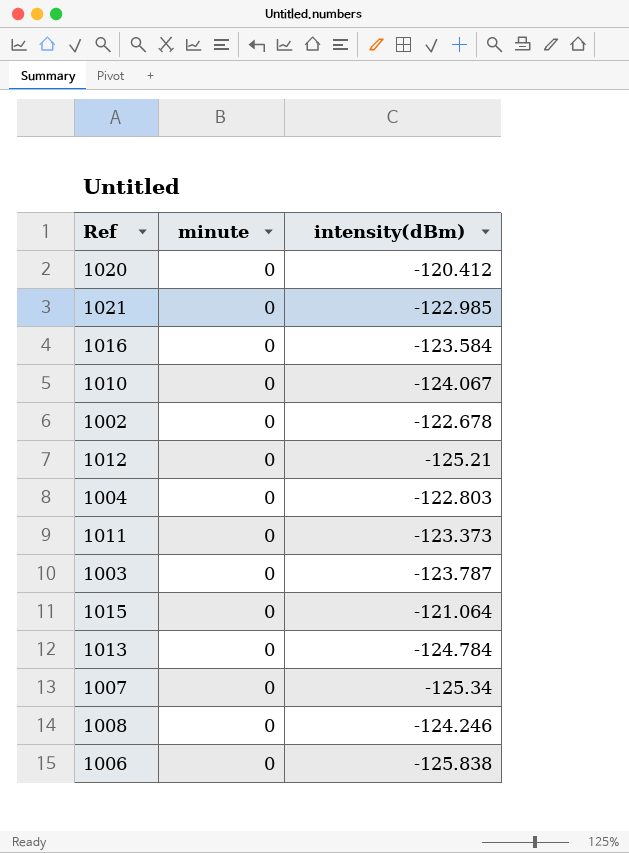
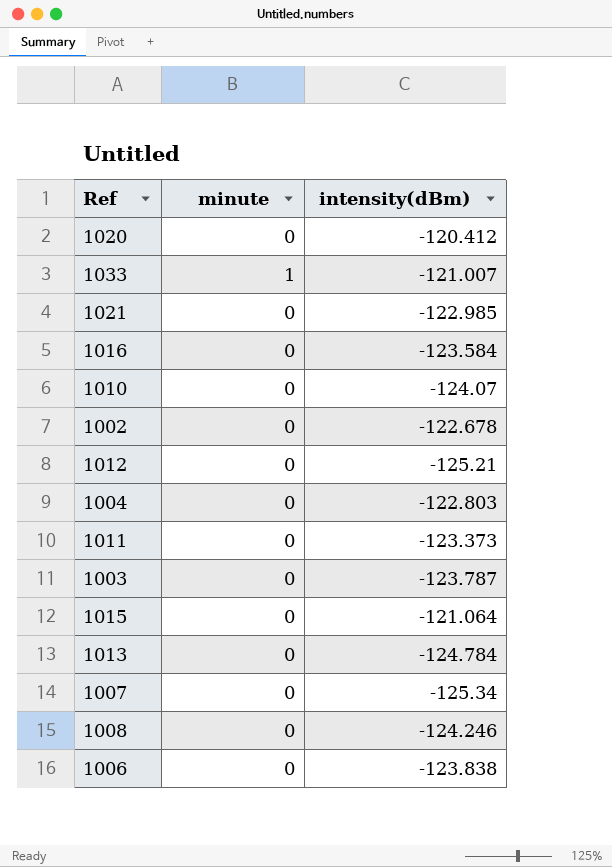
row 1033: none -> 1 | -121.007
1010 | intensity(dBm): -124.067 -> -124.07
1006 | intensity(dBm): -125.838 -> -123.838

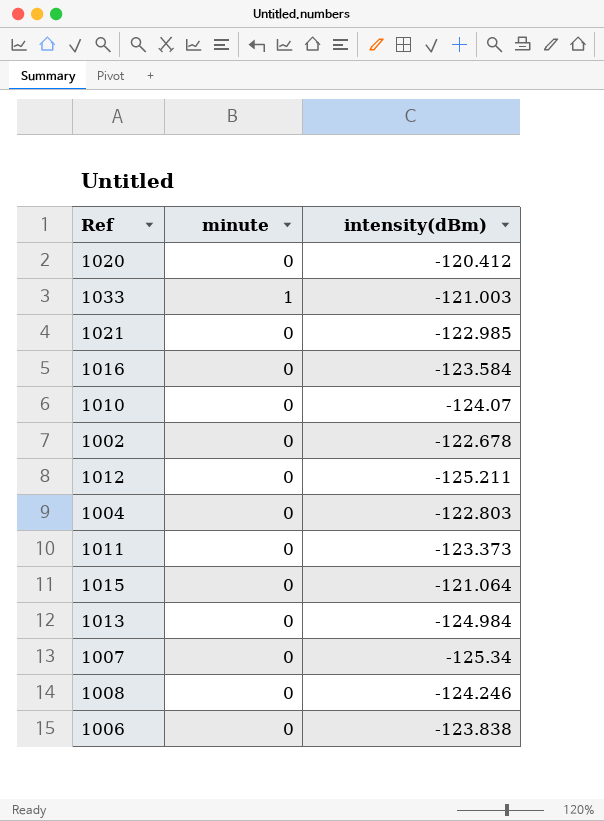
row 1003: 0 | -123.787 -> none
1033 | intensity(dBm): -121.007 -> -121.003
1012 | intensity(dBm): -125.21 -> -125.211
1013 | intensity(dBm): -124.784 -> -124.984

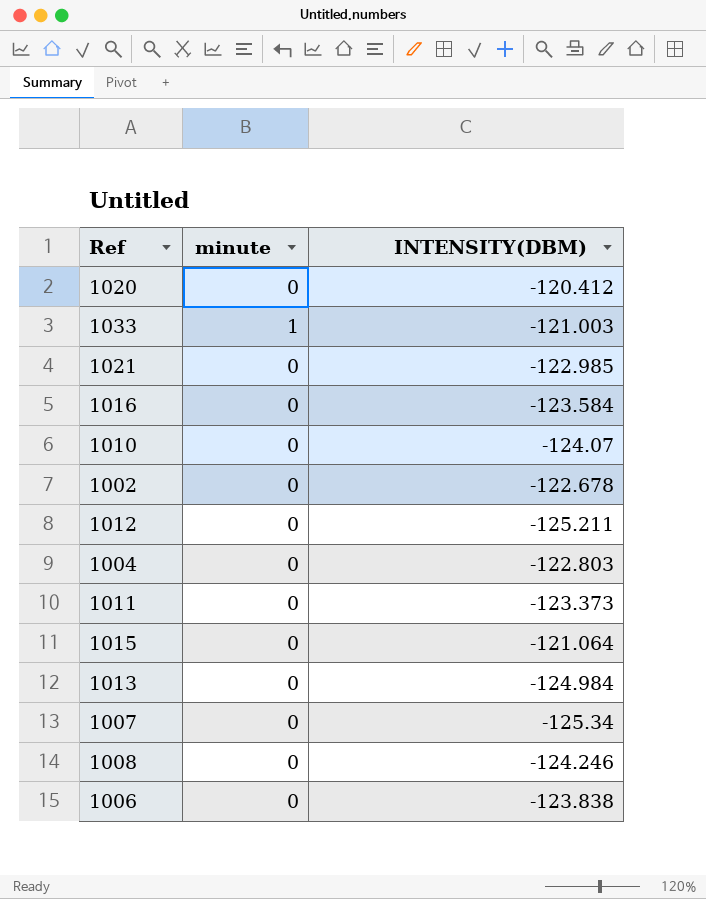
column name: intensity(dBm) -> INTENSITY(DBM)

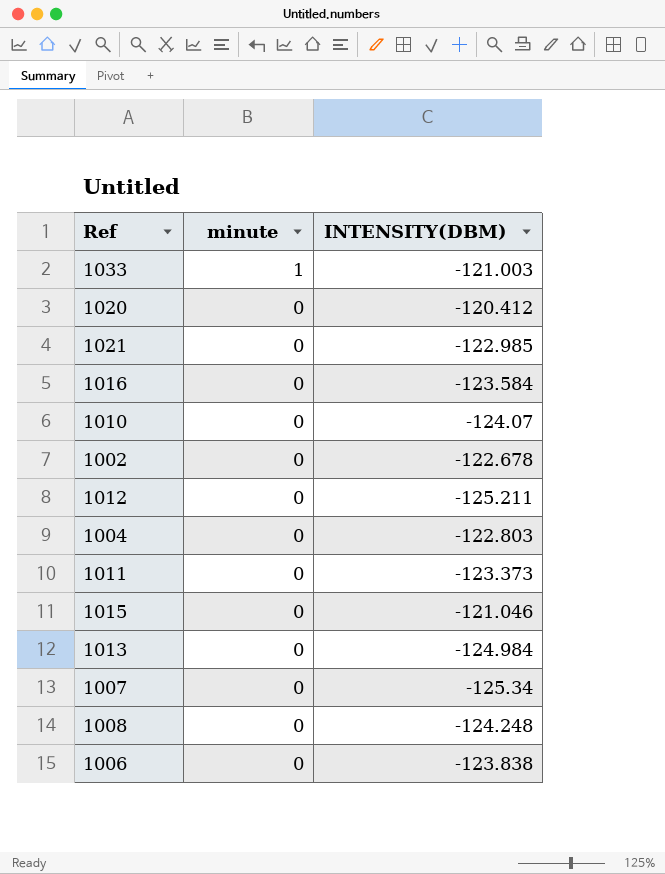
row order: none -> minute descending
1015 | INTENSITY(DBM): -121.064 -> -121.046
1008 | INTENSITY(DBM): -124.246 -> -124.248

